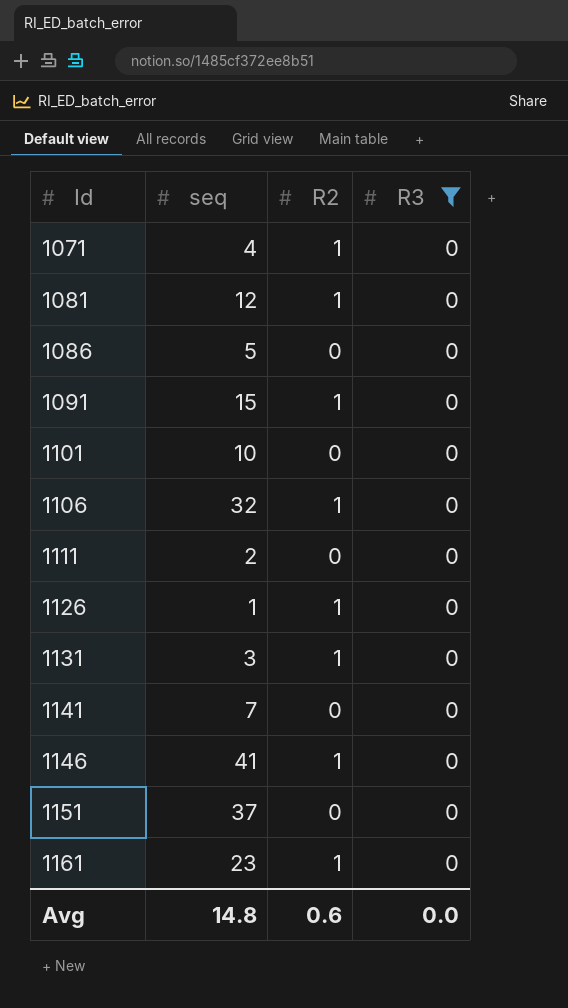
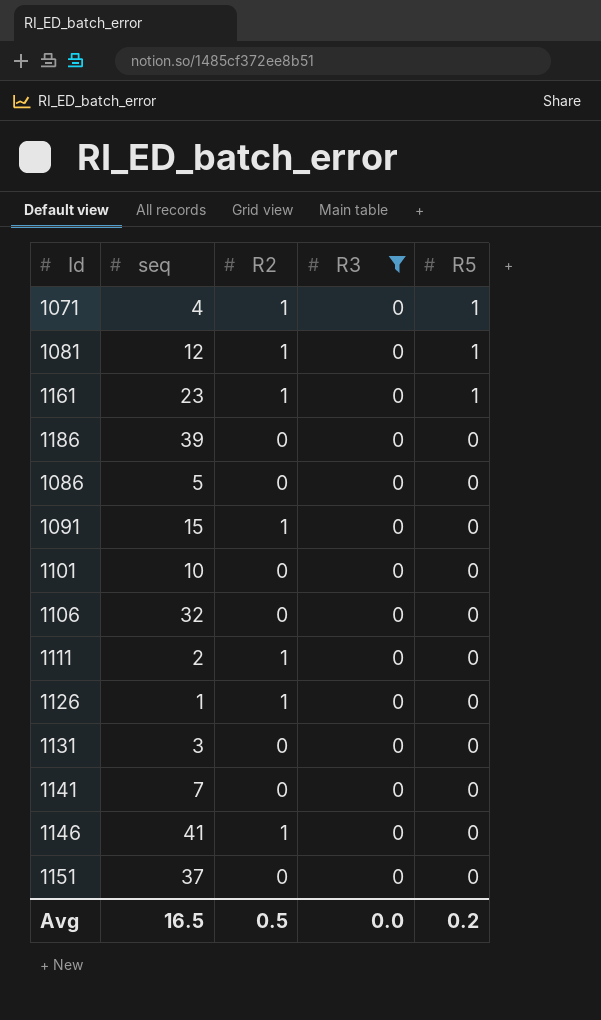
row order: Id ascending -> R5 descending
column R5 | position: none -> 5
row 1186: none -> 39 | 0 | 0 | 0
1106 | R2: 1 -> 0
1111 | R2: 0 -> 1
1131 | R2: 1 -> 0
Avg | seq: 14.8 -> 16.5
Avg | R2: 0.6 -> 0.5

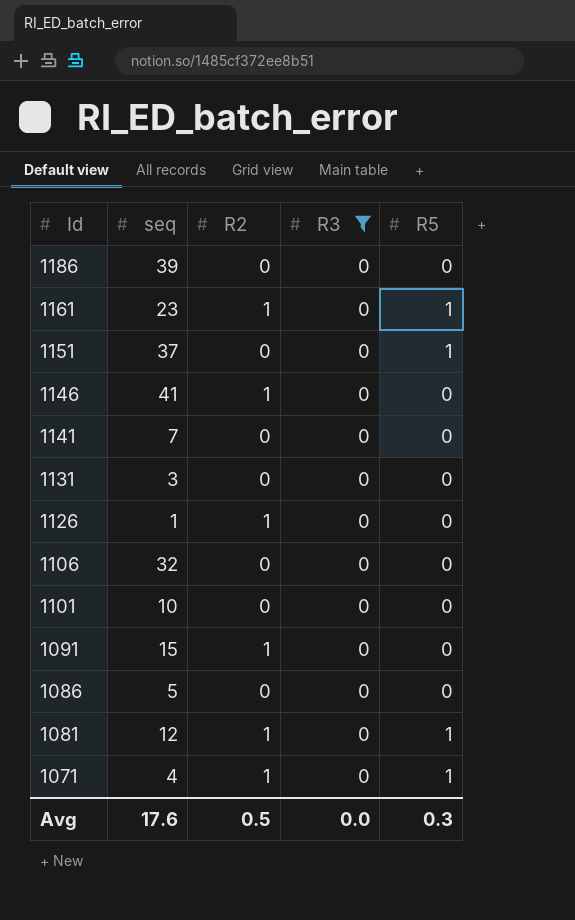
row order: R5 descending -> Id descending
row 1111: 2 | 1 | 0 | 0 -> none
1151 | R5: 0 -> 1
Avg | seq: 16.5 -> 17.6
Avg | R5: 0.2 -> 0.3

